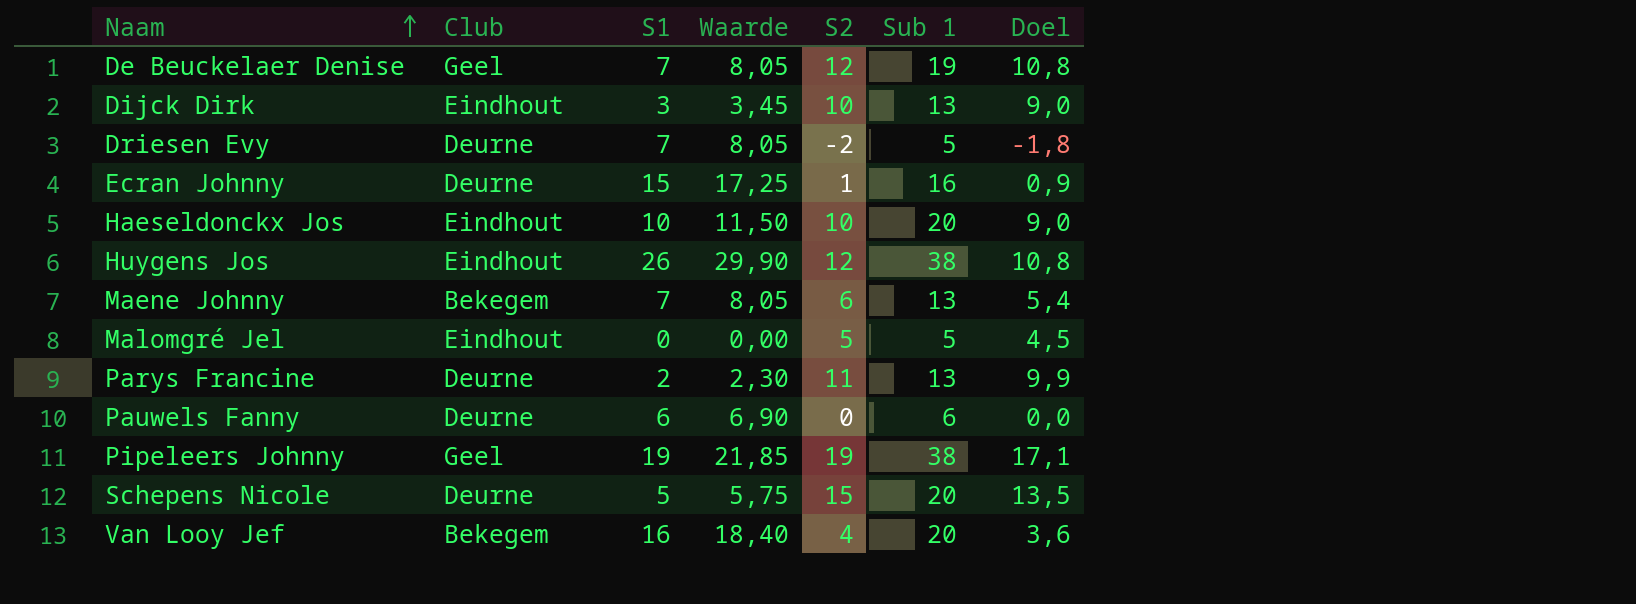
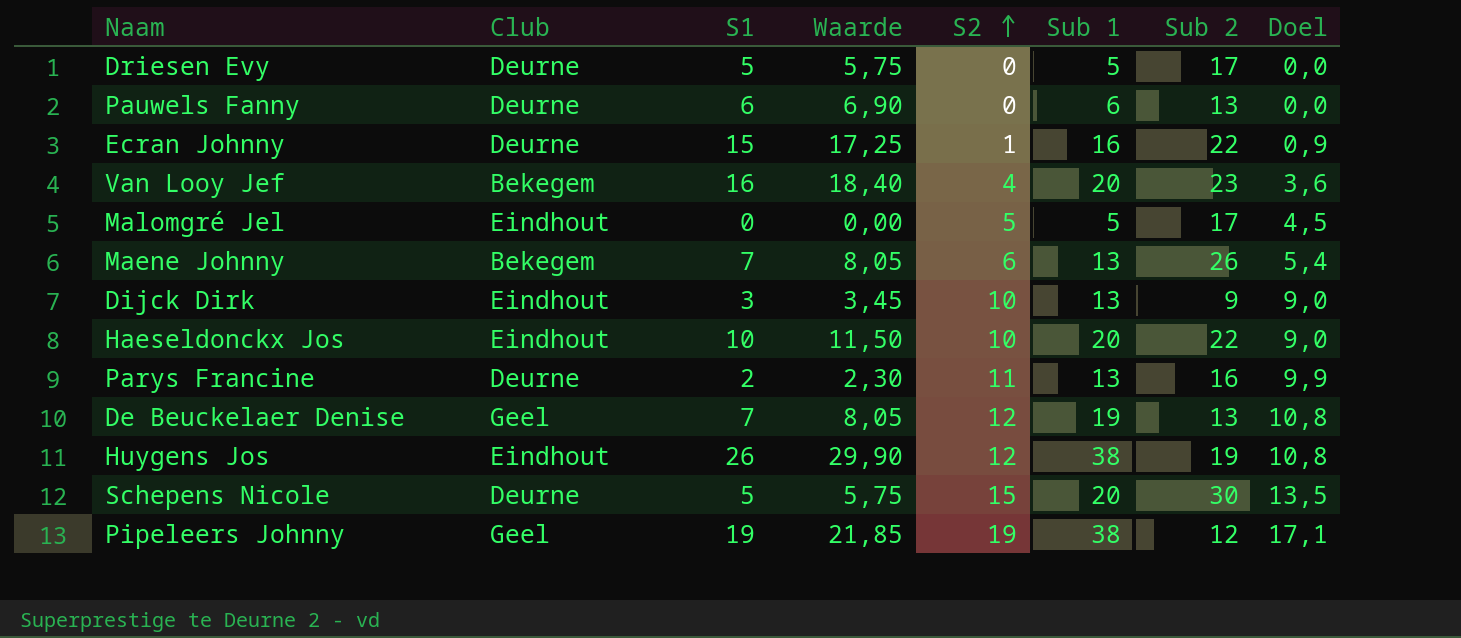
row order: Naam ascending -> S2 ascending
column Sub 2 | position: none -> 7
Driesen Evy | S1: 7 -> 5
Driesen Evy | Waarde: 8,05 -> 5,75
Driesen Evy | S2: -2 -> 0
Driesen Evy | Doel: -1,8 -> 0,0

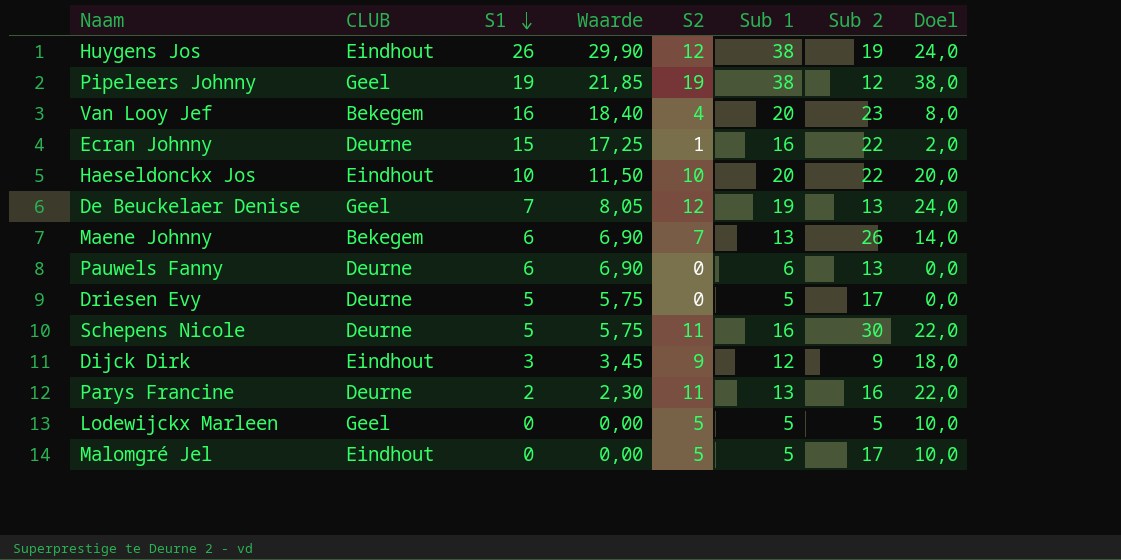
row order: S2 ascending -> S1 descending
column name: Club -> CLUB
column Doel | formula: [S2] * 0,9 -> [S2] * 2
Maene Johnny | S1: 7 -> 6
Maene Johnny | Waarde: 8,05 -> 6,90
Maene Johnny | S2: 6 -> 7
Schepens Nicole | S2: 15 -> 11
Schepens Nicole | Sub 1: 20 -> 16
Dijck Dirk | S2: 10 -> 9
Dijck Dirk | Sub 1: 13 -> 12
row Lodewijckx Marleen: none -> Geel | 0 | 0,00 | 5 | 5 | 5 | 10,0

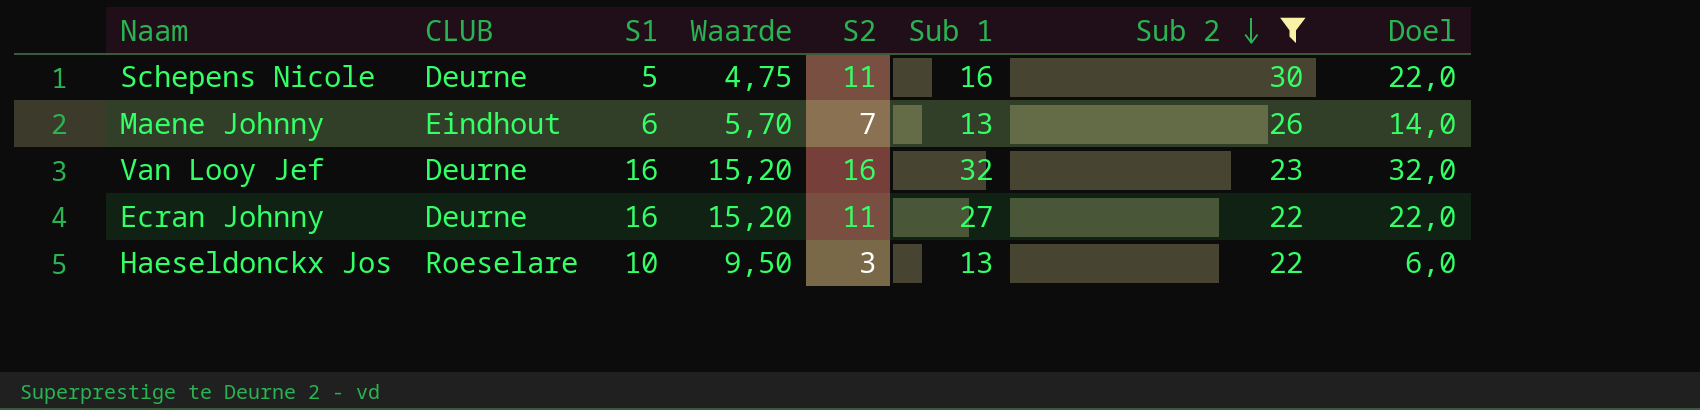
filter: none -> Sub 2 >= 22
row order: S1 descending -> Sub 2 descending
column Waarde | formula: [S1] * 1,15 -> [S1] * 0,95
Maene Johnny | CLUB: Bekegem -> Eindhout
Van Looy Jef | CLUB: Bekegem -> Deurne
Van Looy Jef | S2: 4 -> 16
Van Looy Jef | Sub 1: 20 -> 32
Van Looy Jef | Doel: 8,0 -> 32,0
Ecran Johnny | S1: 15 -> 16
Ecran Johnny | S2: 1 -> 11
Ecran Johnny | Sub 1: 16 -> 27
Ecran Johnny | Doel: 2,0 -> 22,0
Haeseldonckx Jos | CLUB: Eindhout -> Roeselare
Haeseldonckx Jos | S2: 10 -> 3
Haeseldonckx Jos | Sub 1: 20 -> 13
Haeseldonckx Jos | Doel: 20,0 -> 6,0

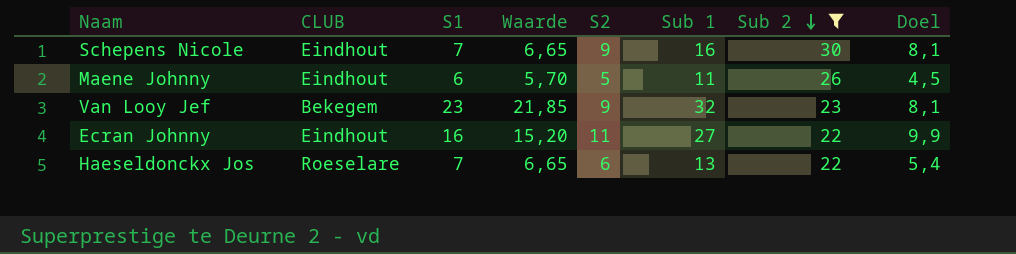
column Doel | formula: [S2] * 2 -> [S2] * 0,9
Schepens Nicole | CLUB: Deurne -> Eindhout
Schepens Nicole | S1: 5 -> 7
Schepens Nicole | Waarde: 4,75 -> 6,65
Schepens Nicole | S2: 11 -> 9
Maene Johnny | S2: 7 -> 5
Maene Johnny | Sub 1: 13 -> 11
Van Looy Jef | CLUB: Deurne -> Bekegem
Van Looy Jef | S1: 16 -> 23
Van Looy Jef | Waarde: 15,20 -> 21,85
Van Looy Jef | S2: 16 -> 9
Ecran Johnny | CLUB: Deurne -> Eindhout
Haeseldonckx Jos | S1: 10 -> 7
Haeseldonckx Jos | Waarde: 9,50 -> 6,65
Haeseldonckx Jos | S2: 3 -> 6

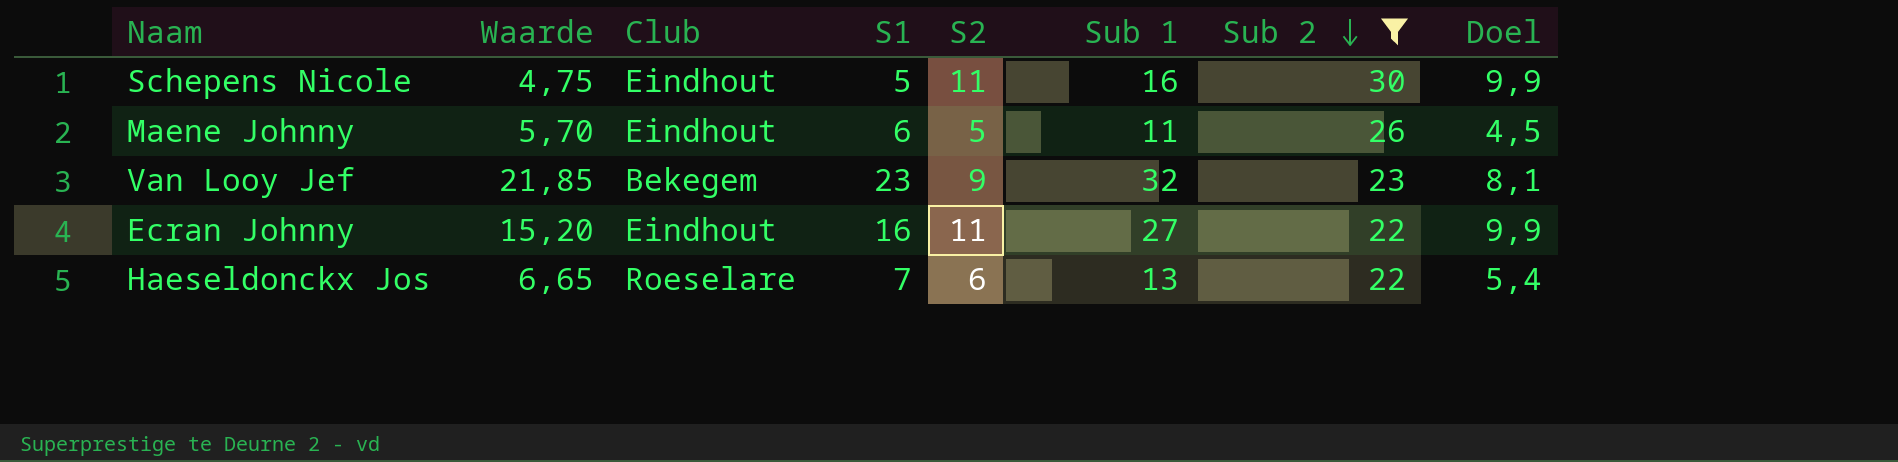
column Waarde | position: 4 -> 2
column name: CLUB -> Club
Schepens Nicole | Waarde: 6,65 -> 4,75
Schepens Nicole | S1: 7 -> 5
Schepens Nicole | S2: 9 -> 11
Schepens Nicole | Doel: 8,1 -> 9,9

